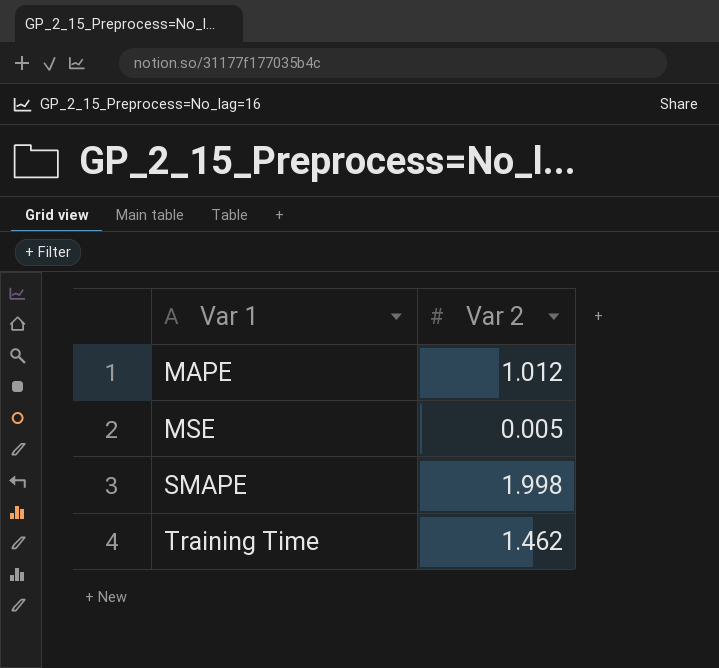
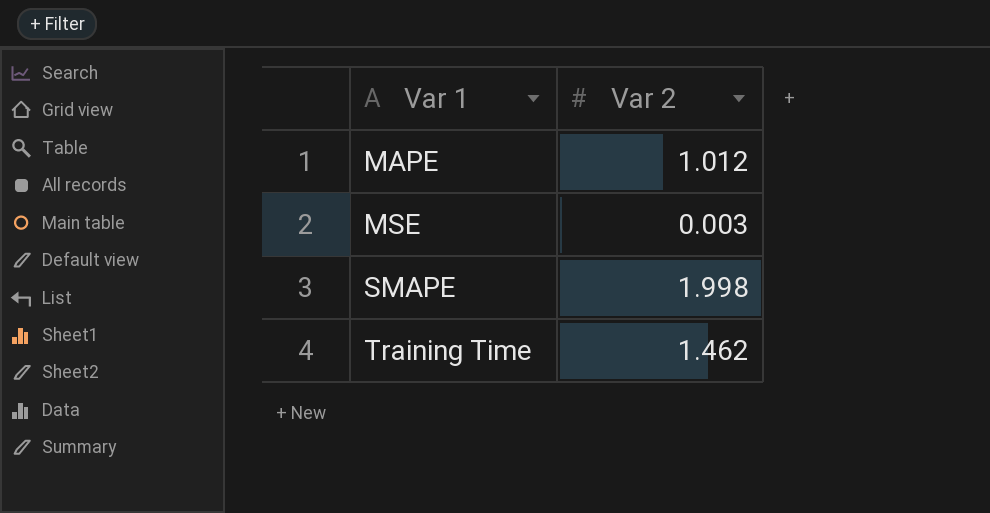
MSE | Var 2: 0.005 -> 0.003

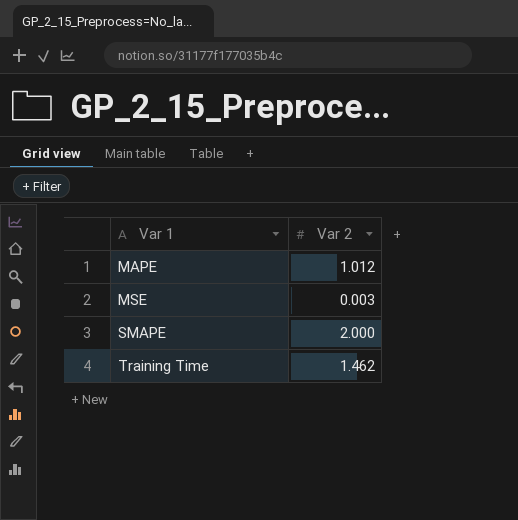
SMAPE | Var 2: 1.998 -> 2.000

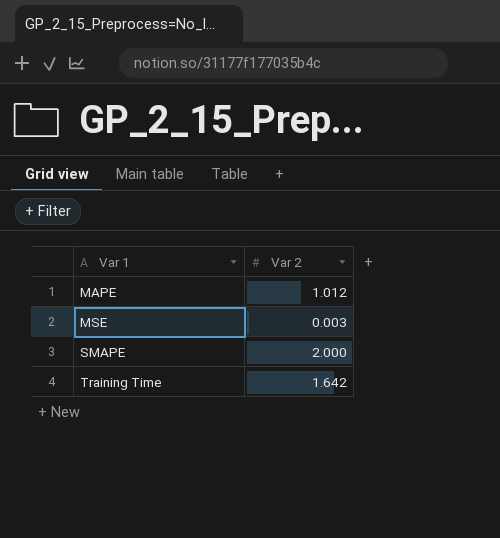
Training Time | Var 2: 1.462 -> 1.642

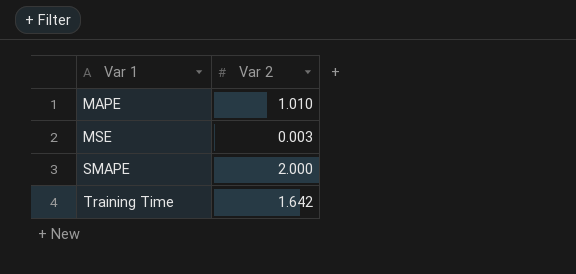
MAPE | Var 2: 1.012 -> 1.010

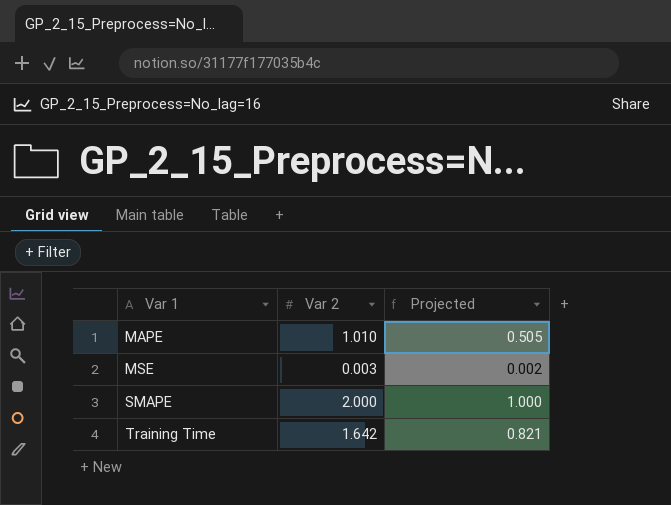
column Projected | formula: none -> [Var 2] * 0.5

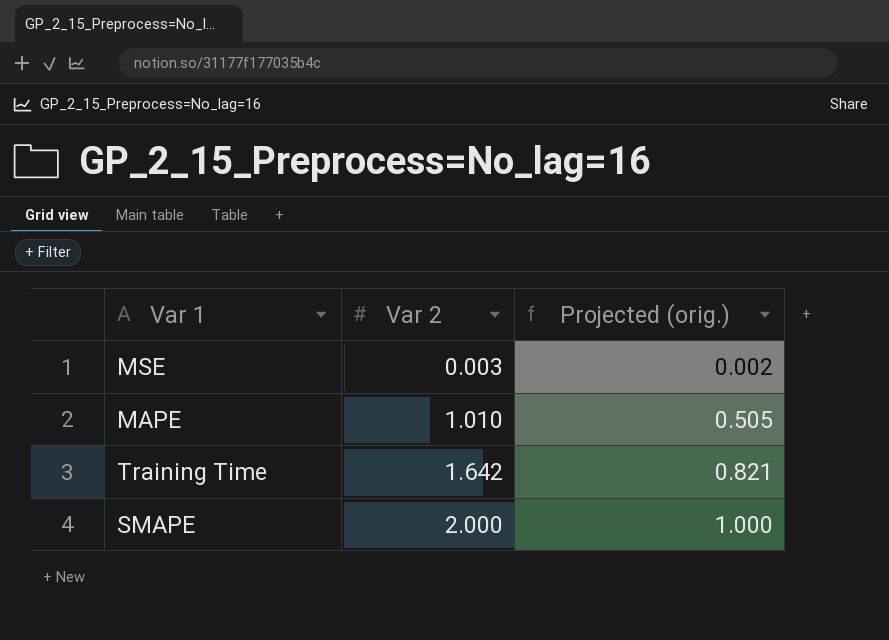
row order: Var 1 ascending -> Var 2 ascending
column name: Projected -> Projected (orig.)

